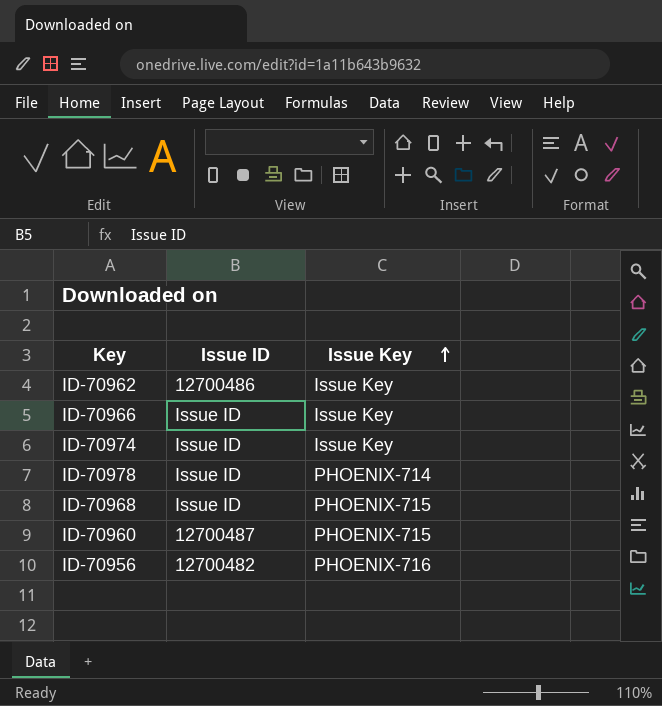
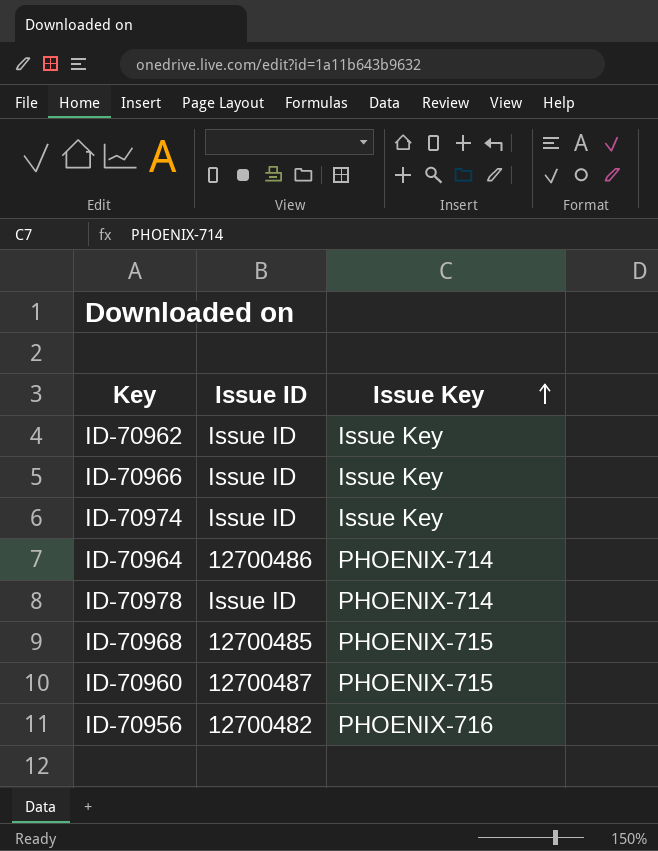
ID-70962 | Issue ID: 12700486 -> Issue ID
row ID-70964: none -> 12700486 | PHOENIX-714
ID-70968 | Issue ID: Issue ID -> 12700485

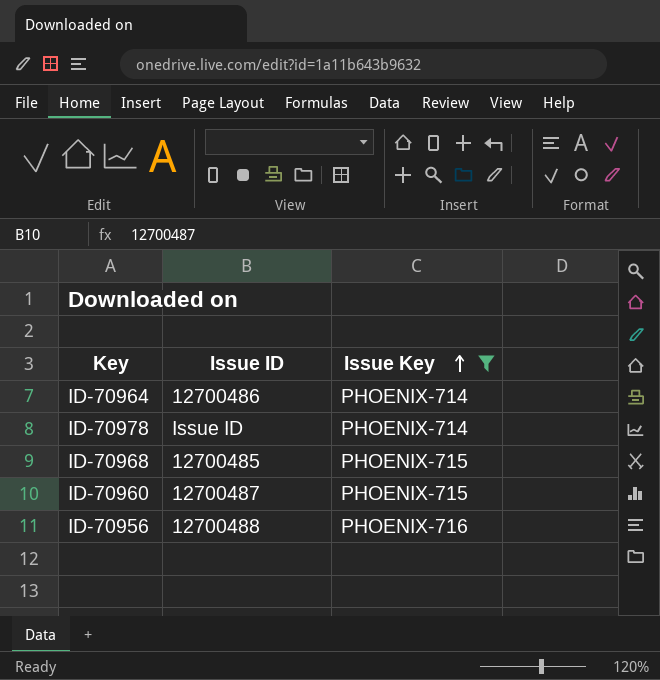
filter: none -> Issue Key != Issue Key
ID-70956 | Issue ID: 12700482 -> 12700488

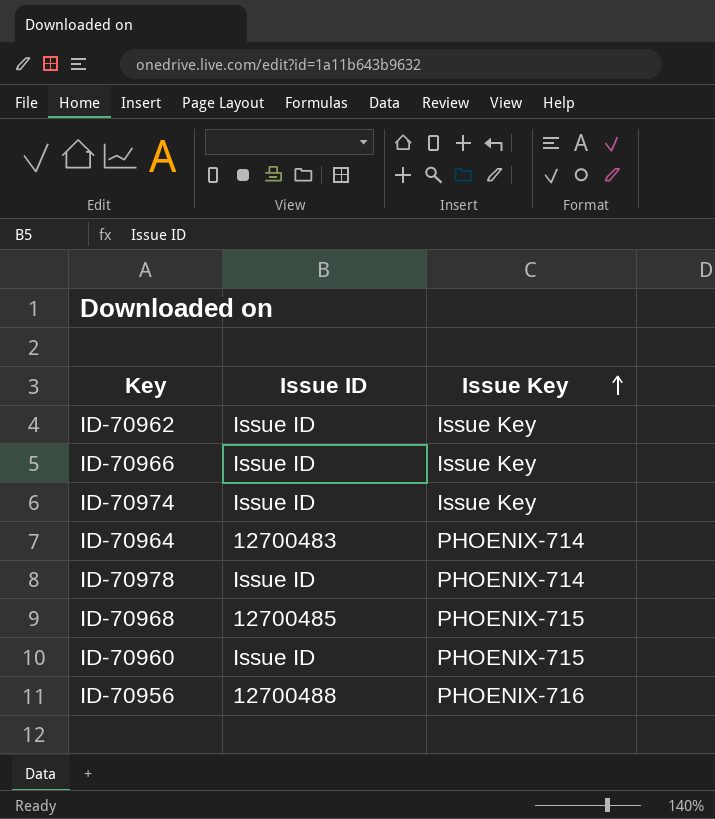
filter: Issue Key != Issue Key -> none
ID-70964 | Issue ID: 12700486 -> 12700483
ID-70960 | Issue ID: 12700487 -> Issue ID

